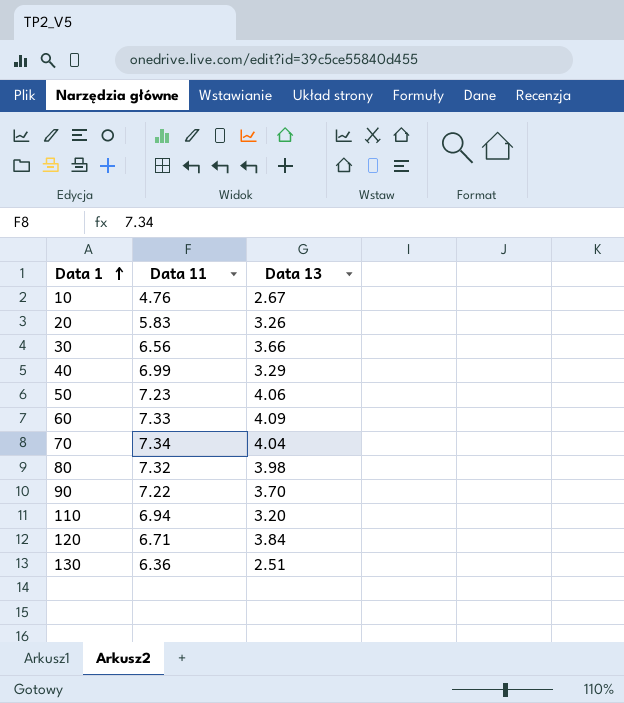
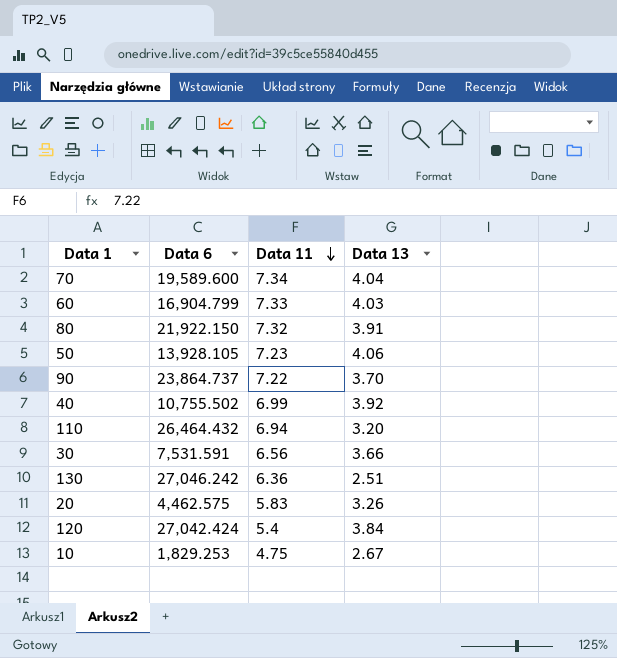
row order: Data 1 ascending -> Data 11 descending
column Data 6 | position: none -> 2
60 | Data 13: 4.09 -> 4.03
80 | Data 13: 3.98 -> 3.91
40 | Data 13: 3.29 -> 3.92
120 | Data 11: 6.71 -> 5.4
10 | Data 11: 4.76 -> 4.75

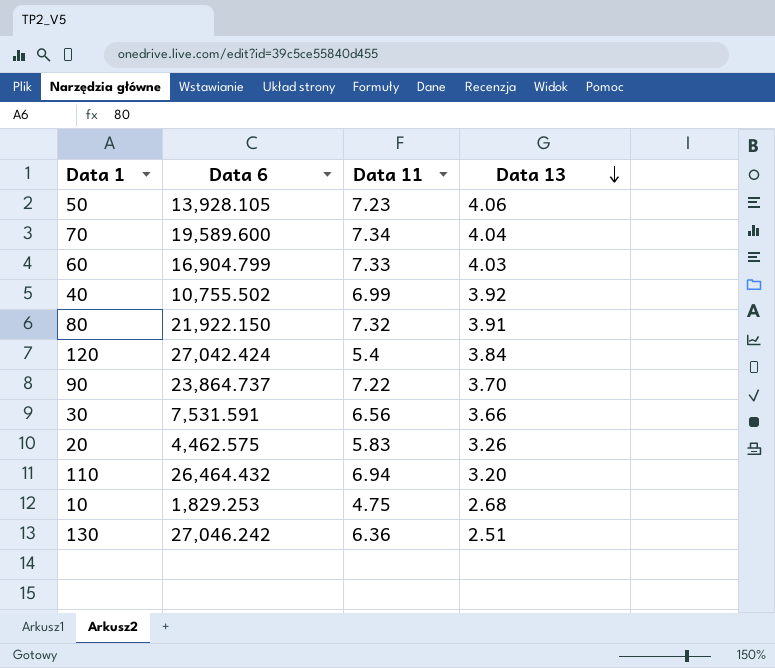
row order: Data 11 descending -> Data 13 descending
10 | Data 13: 2.67 -> 2.68

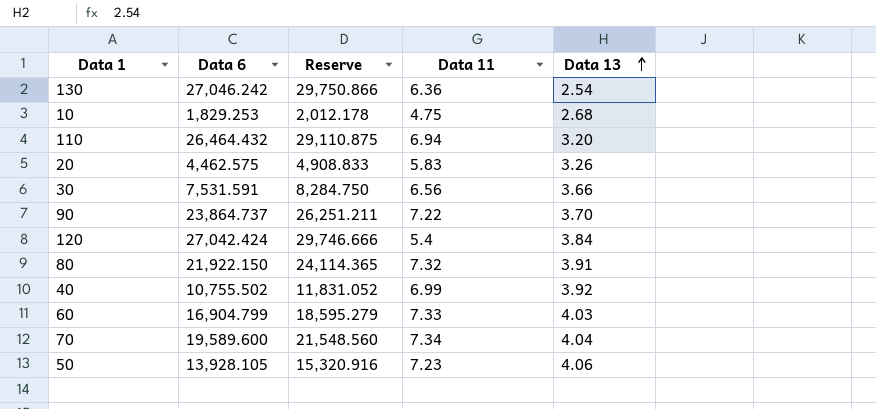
row order: Data 13 descending -> Data 13 ascending
column Reserve | formula: none -> [Data 6] * 1.1
130 | Data 13: 2.51 -> 2.54

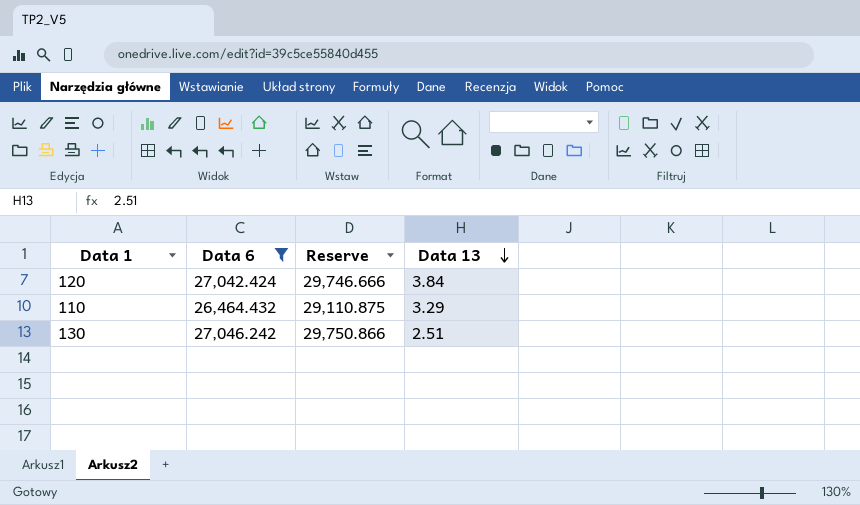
filter: none -> Data 6 >= 26,464.432
row order: Data 13 ascending -> Data 13 descending
column Data 11 | position: 4 -> none
110 | Data 13: 3.20 -> 3.29
130 | Data 13: 2.54 -> 2.51

